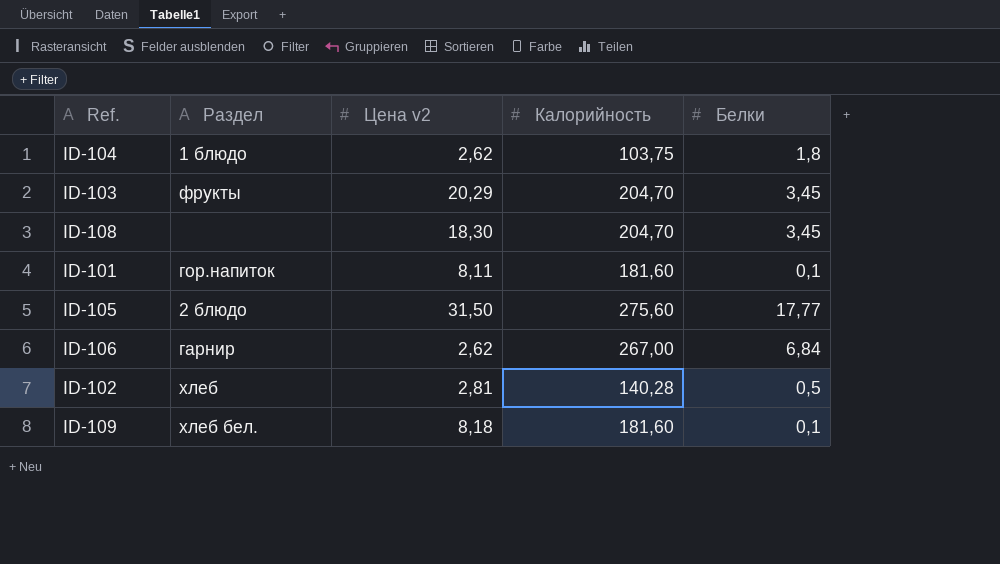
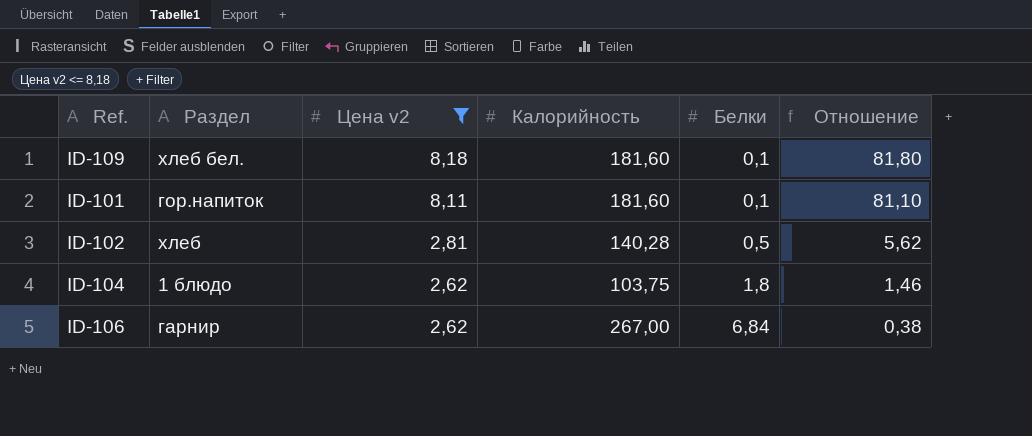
filter: none -> Цена v2 <= 8,18
row order: none -> Цена v2 descending
column Отношение | formula: none -> [Цена v2] / [Белки]

